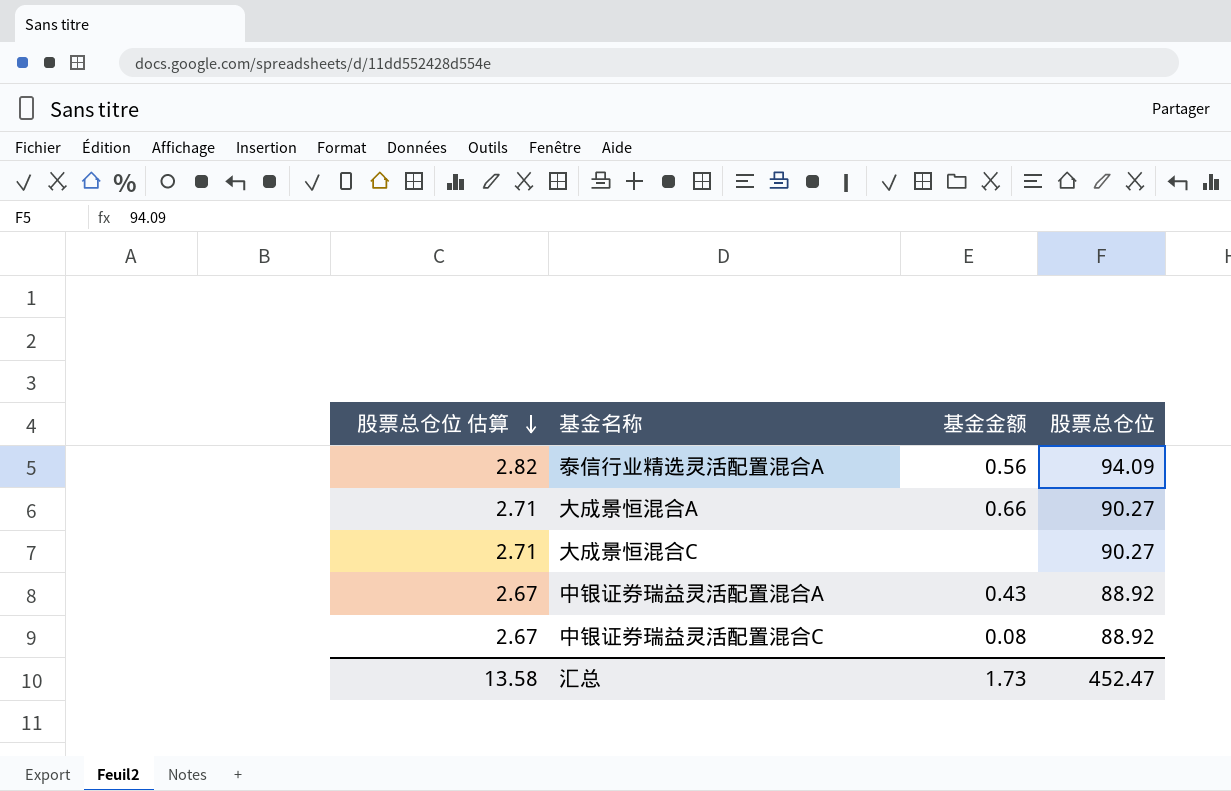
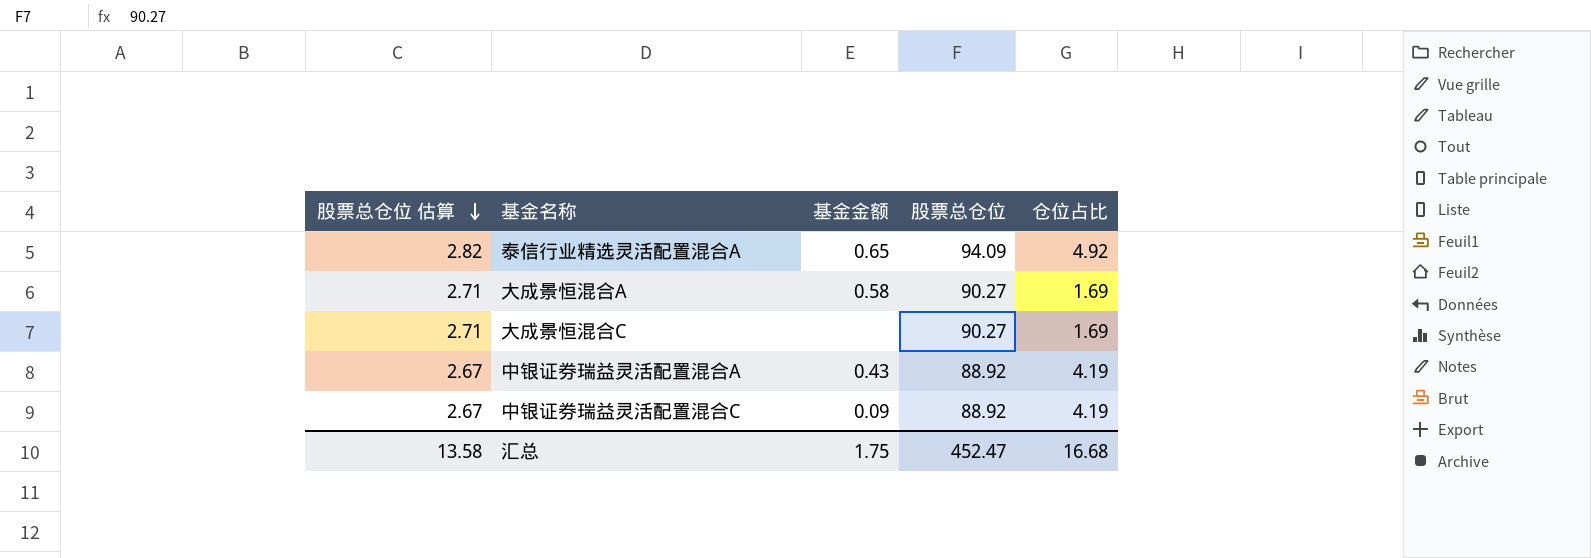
column 仓位占比 | position: none -> 5
泰信行业精选灵活配置混合A | 基金金额: 0.56 -> 0.65
大成景恒混合A | 基金金额: 0.66 -> 0.58
中银证券瑞益灵活配置混合C | 基金金额: 0.08 -> 0.09
汇总 | 基金金额: 1.73 -> 1.75

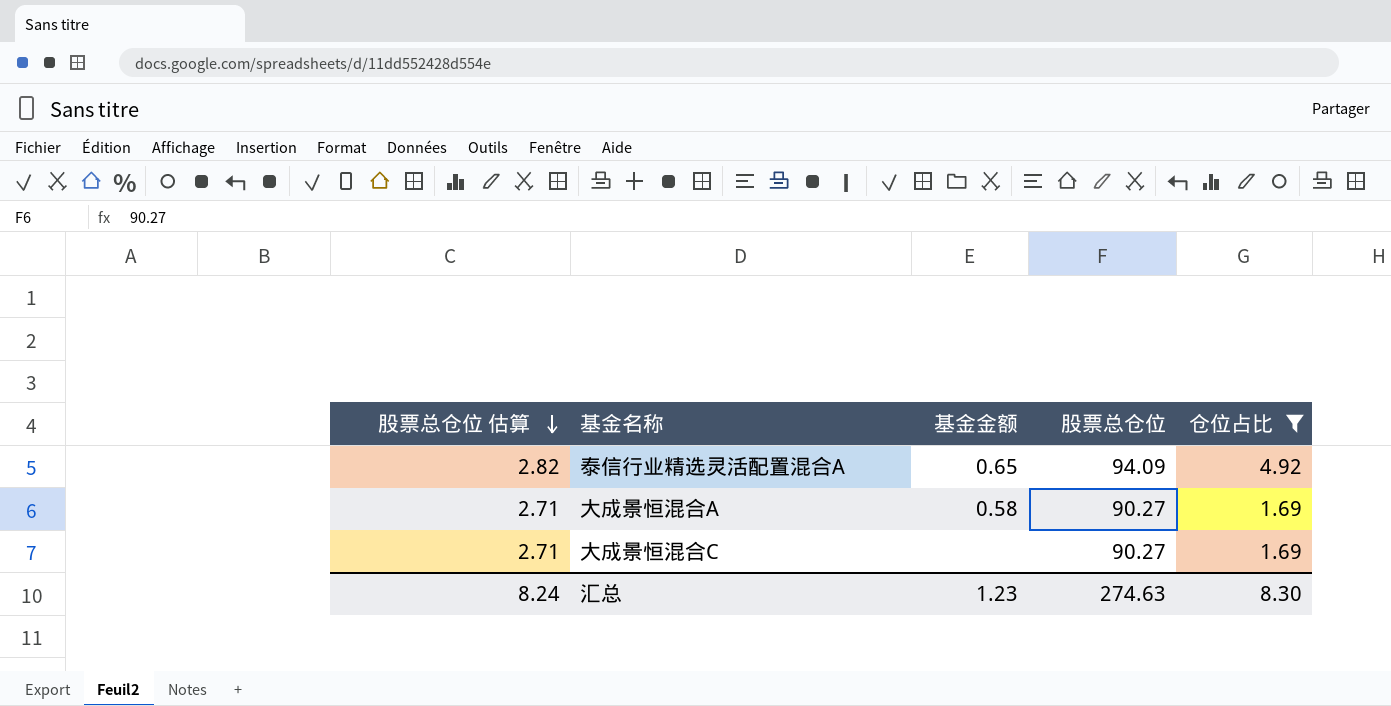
filter: none -> 仓位占比 != 4.19
汇总 | 股票总仓位 估算: 13.58 -> 8.24
汇总 | 基金金额: 1.75 -> 1.23
汇总 | 股票总仓位: 452.47 -> 274.63
汇总 | 仓位占比: 16.68 -> 8.30

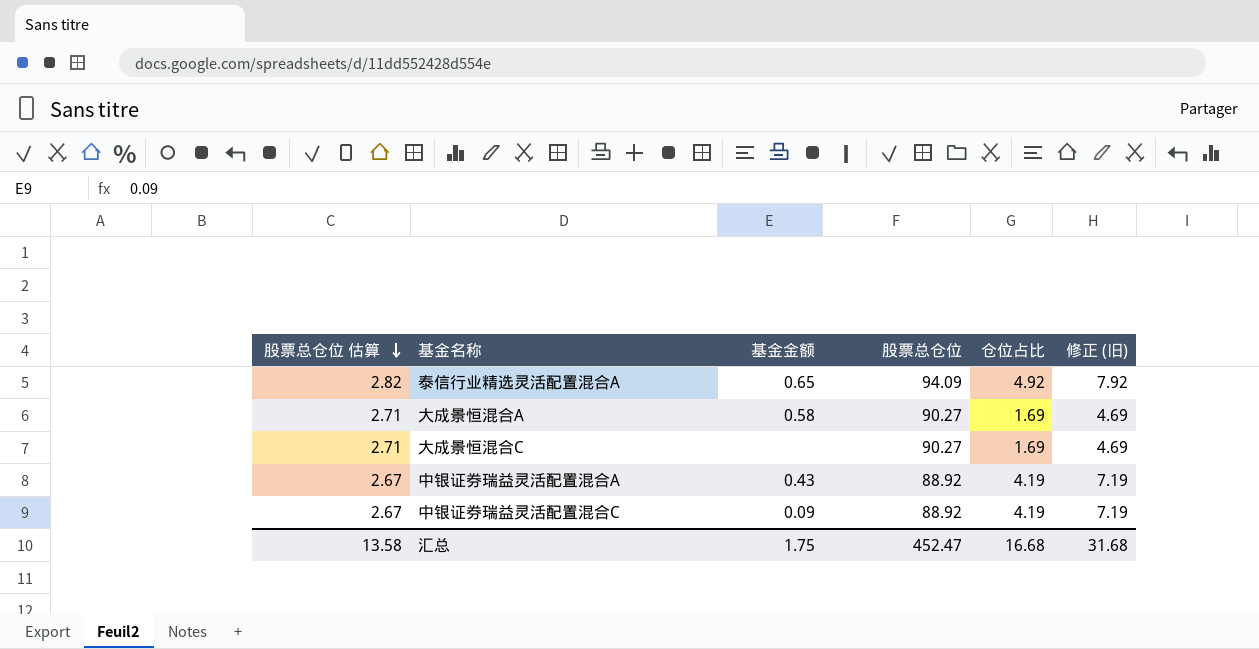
filter: 仓位占比 != 4.19 -> none
column 修正 (旧) | formula: none -> [仓位占比] + 3
汇总 | 股票总仓位 估算: 8.24 -> 13.58
汇总 | 基金金额: 1.23 -> 1.75
汇总 | 股票总仓位: 274.63 -> 452.47
汇总 | 仓位占比: 8.30 -> 16.68

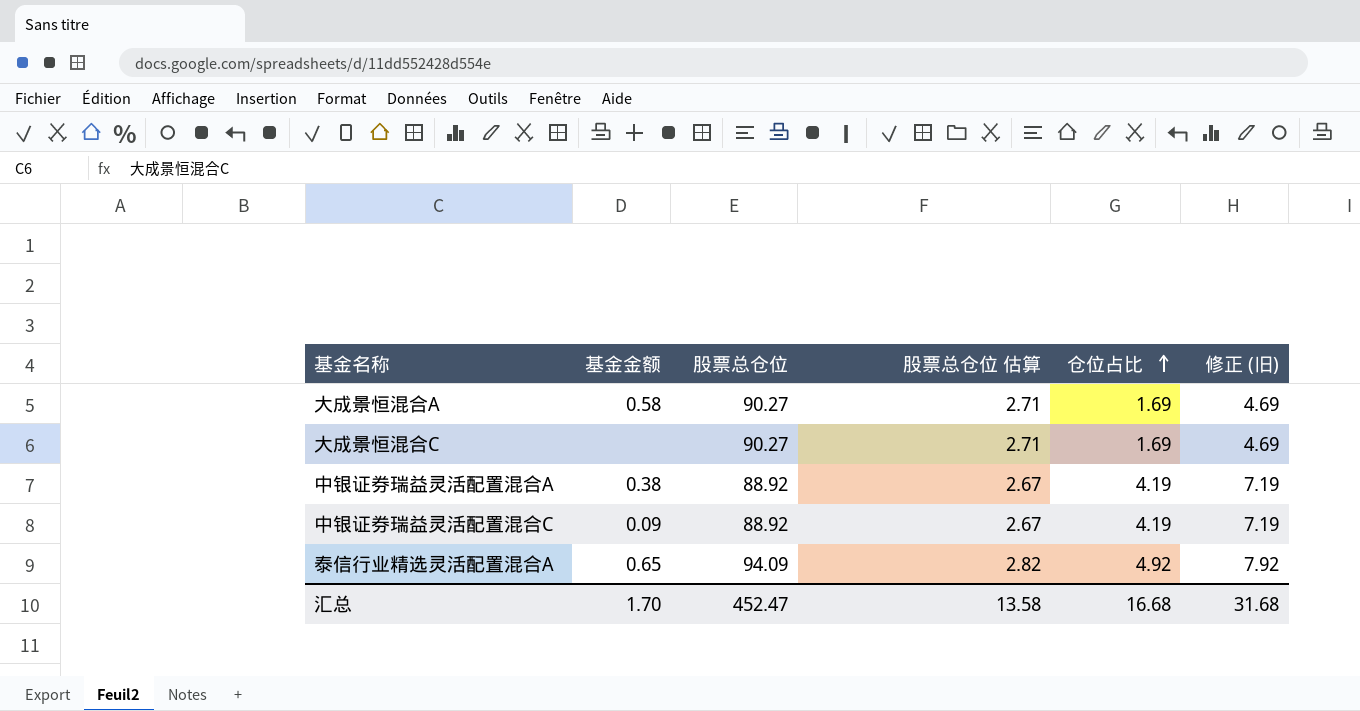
row order: 股票总仓位 估算 descending -> 仓位占比 ascending
column 股票总仓位 估算 | position: 1 -> 4
中银证券瑞益灵活配置混合A | 基金金额: 0.43 -> 0.38
汇总 | 基金金额: 1.75 -> 1.70

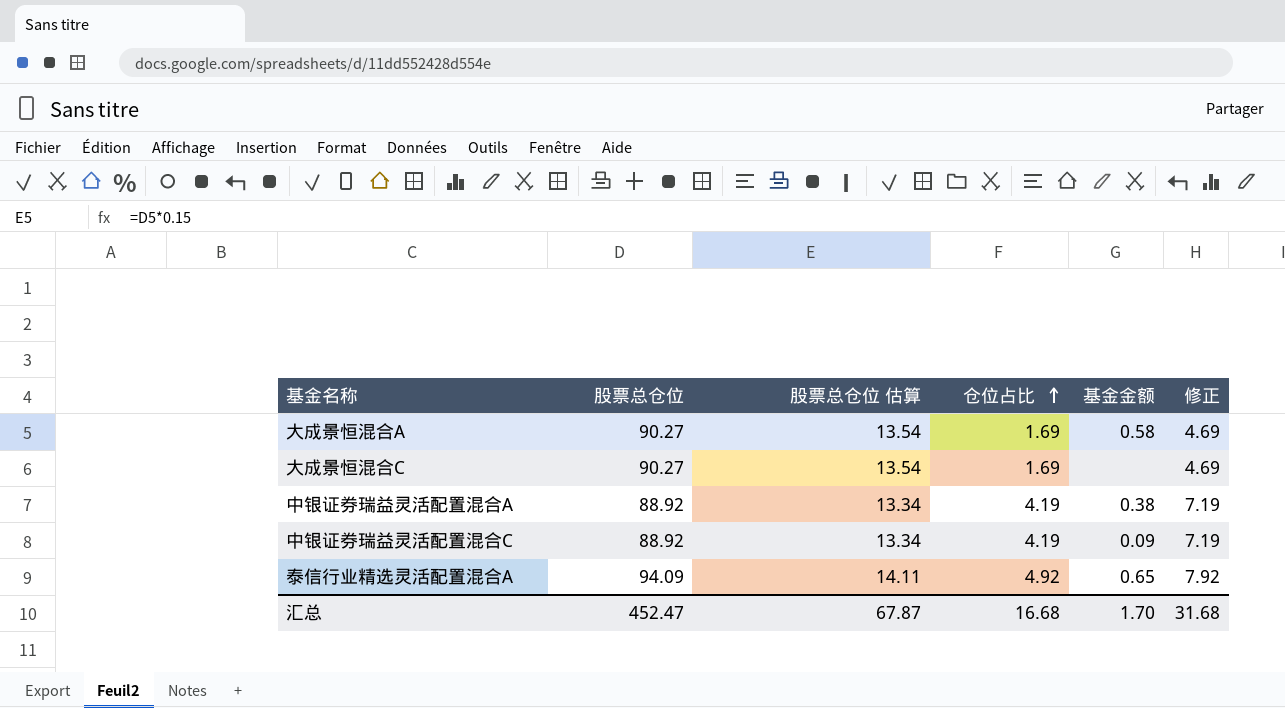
column 股票总仓位 估算 | formula: [股票总仓位] * 0.03 -> [股票总仓位] * 0.15
column 基金金额 | position: 2 -> 5
column name: 修正 (旧) -> 修正
汇总 | 股票总仓位 估算: 13.58 -> 67.87

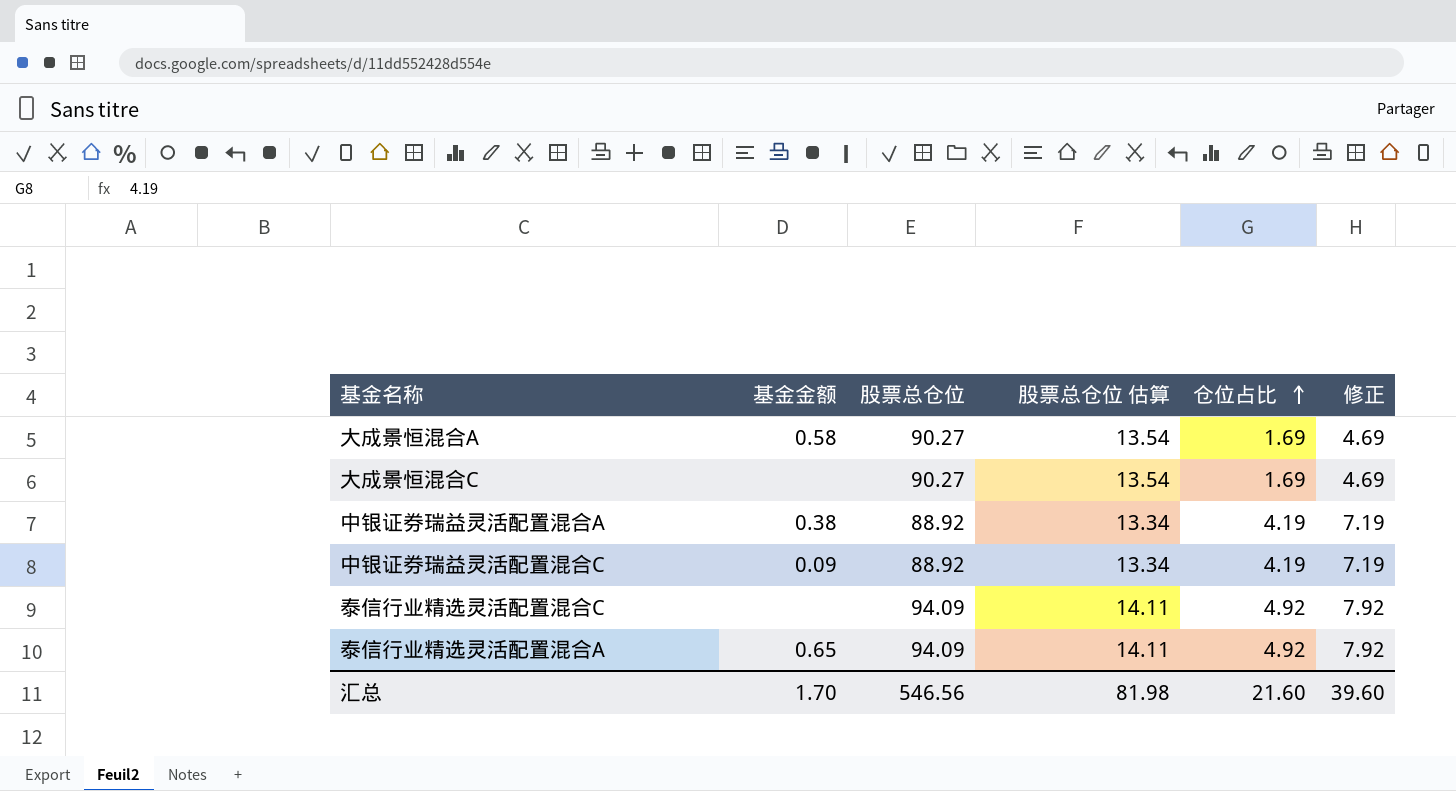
column 基金金额 | position: 5 -> 2
row 泰信行业精选灵活配置混合C: none -> none | 94.09 | 14.11 | 4.92 | 7.92
汇总 | 股票总仓位: 452.47 -> 546.56
汇总 | 股票总仓位 估算: 67.87 -> 81.98
汇总 | 仓位占比: 16.68 -> 21.60
汇总 | 修正: 31.68 -> 39.60

